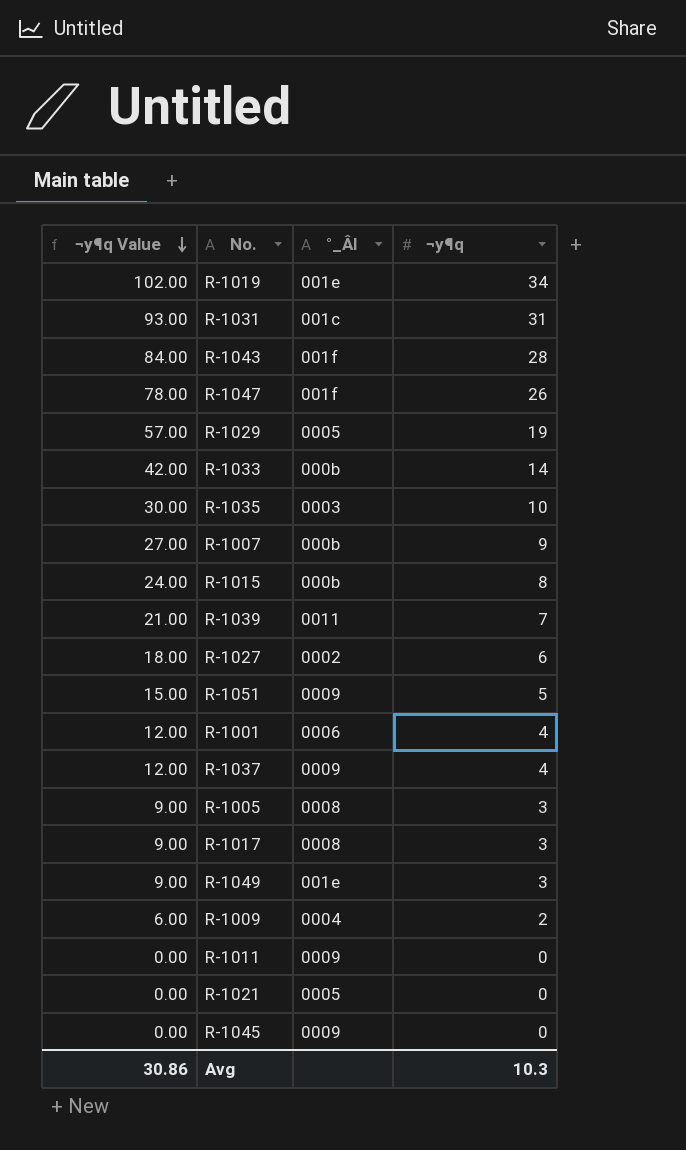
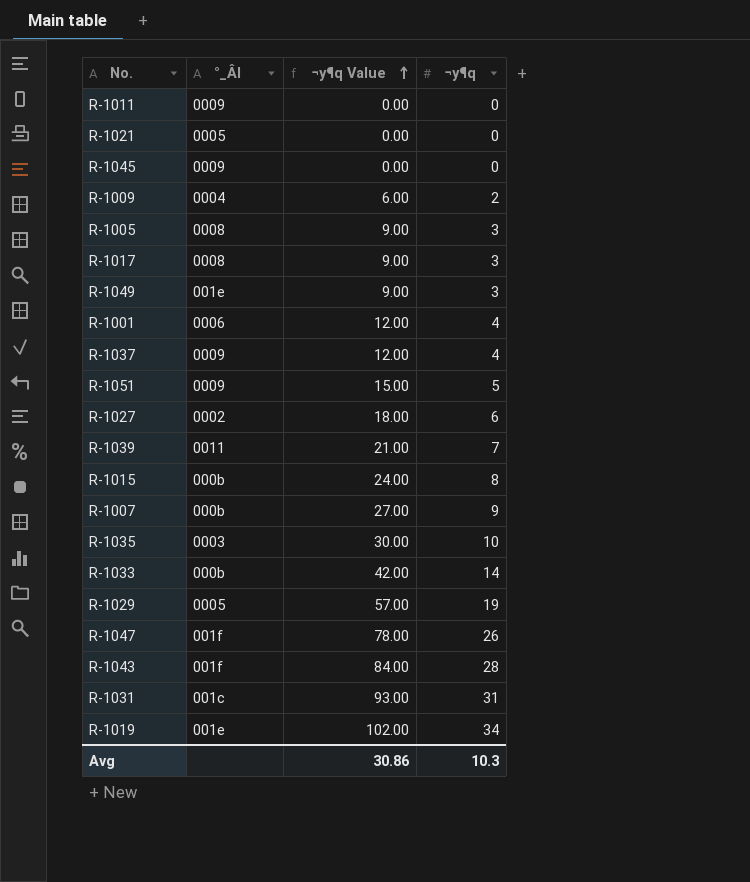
row order: ¬y¶q Value descending -> ¬y¶q Value ascending
column ¬y¶q Value | position: 1 -> 3

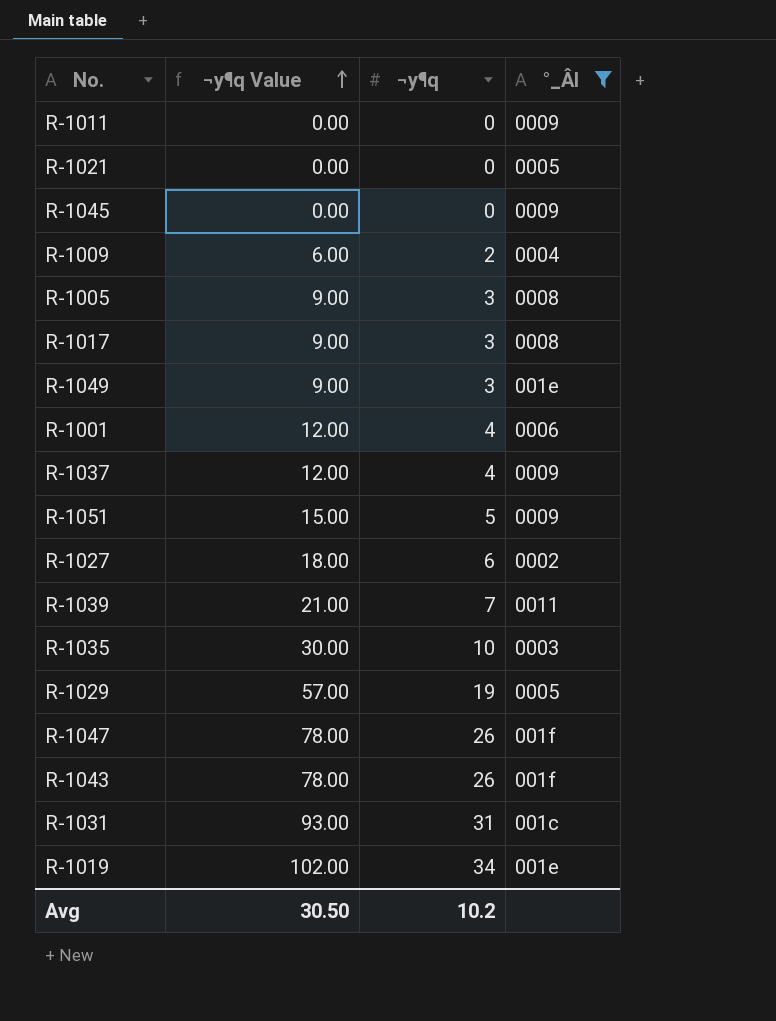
filter: none -> °_ÂI != 000b
column °_ÂI | position: 2 -> 4
R-1043 | ¬y¶q Value: 84.00 -> 78.00
R-1043 | ¬y¶q: 28 -> 26
Avg | ¬y¶q Value: 30.86 -> 30.50
Avg | ¬y¶q: 10.3 -> 10.2

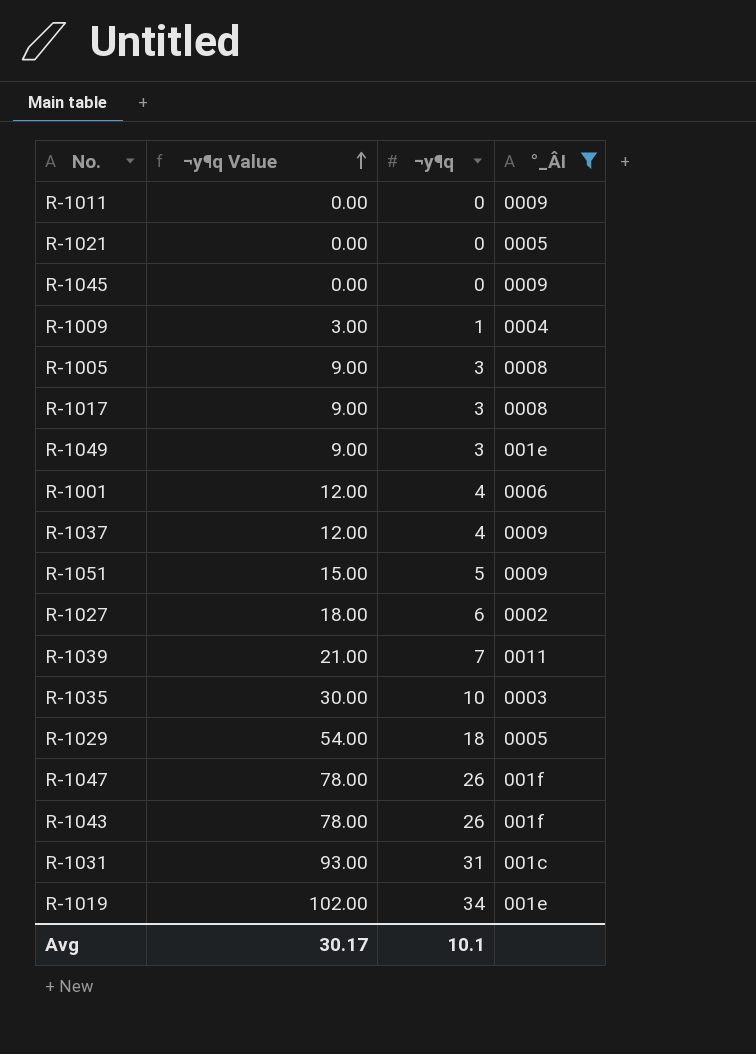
R-1009 | ¬y¶q Value: 6.00 -> 3.00
R-1009 | ¬y¶q: 2 -> 1
R-1029 | ¬y¶q Value: 57.00 -> 54.00
R-1029 | ¬y¶q: 19 -> 18
Avg | ¬y¶q Value: 30.50 -> 30.17
Avg | ¬y¶q: 10.2 -> 10.1

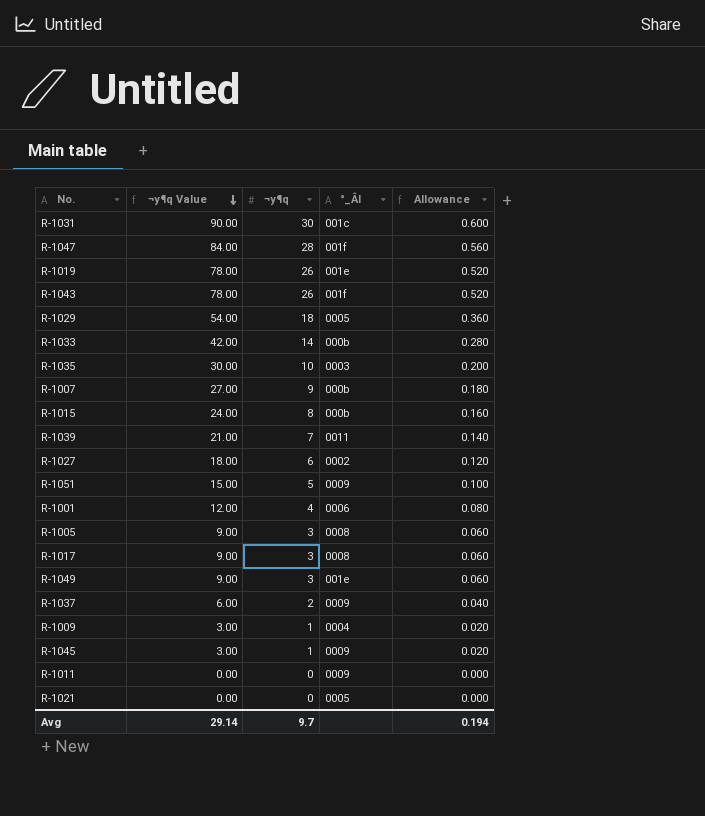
filter: °_ÂI != 000b -> none
row order: ¬y¶q Value ascending -> ¬y¶q Value descending
column Allowance | formula: none -> [¬y¶q] * 0.02
R-1031 | ¬y¶q Value: 93.00 -> 90.00
R-1031 | ¬y¶q: 31 -> 30
R-1047 | ¬y¶q Value: 78.00 -> 84.00
R-1047 | ¬y¶q: 26 -> 28
R-1019 | ¬y¶q Value: 102.00 -> 78.00
R-1019 | ¬y¶q: 34 -> 26
R-1037 | ¬y¶q Value: 12.00 -> 6.00
R-1037 | ¬y¶q: 4 -> 2
R-1045 | ¬y¶q Value: 0.00 -> 3.00
R-1045 | ¬y¶q: 0 -> 1
Avg | ¬y¶q Value: 30.17 -> 29.14
Avg | ¬y¶q: 10.1 -> 9.7

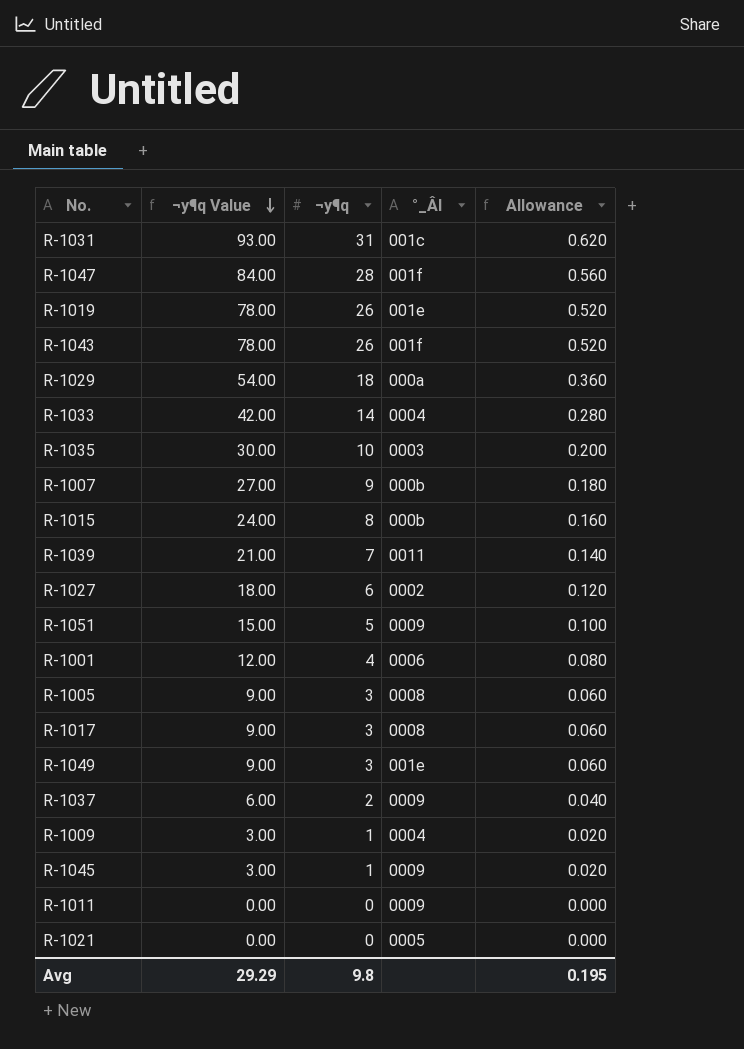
R-1031 | ¬y¶q Value: 90.00 -> 93.00
R-1031 | ¬y¶q: 30 -> 31
R-1031 | Allowance: 0.600 -> 0.620
R-1029 | °_ÂI: 0005 -> 000a
R-1033 | °_ÂI: 000b -> 0004
Avg | ¬y¶q Value: 29.14 -> 29.29
Avg | ¬y¶q: 9.7 -> 9.8
Avg | Allowance: 0.194 -> 0.195

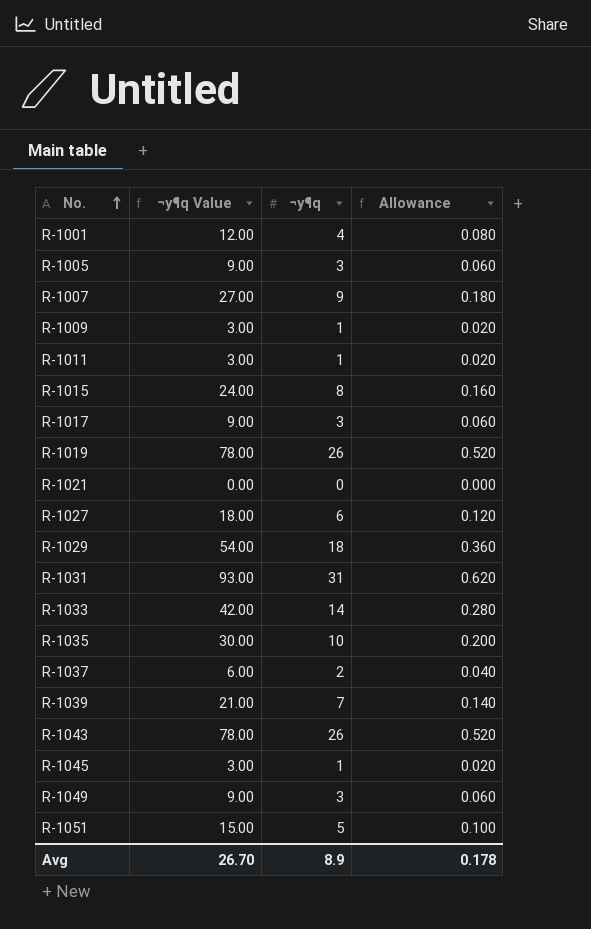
row order: ¬y¶q Value descending -> No. ascending
column °_ÂI | position: 4 -> none
row R-1047: 84.00 | 28 | 001f | 0.560 -> none
R-1011 | ¬y¶q Value: 0.00 -> 3.00
R-1011 | ¬y¶q: 0 -> 1
R-1011 | Allowance: 0.000 -> 0.020
Avg | ¬y¶q Value: 29.29 -> 26.70
Avg | ¬y¶q: 9.8 -> 8.9
Avg | Allowance: 0.195 -> 0.178

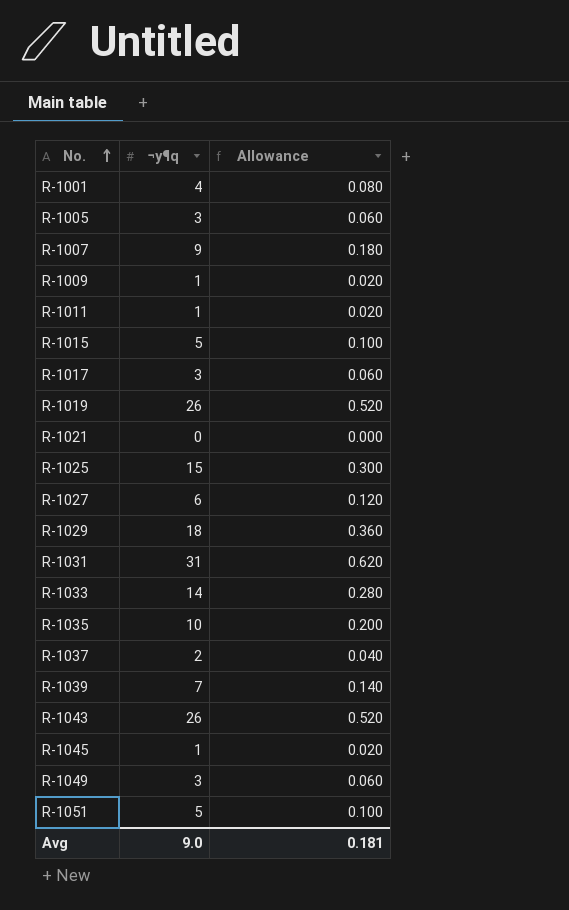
column ¬y¶q Value | formula: [¬y¶q] * 3 -> none
R-1015 | ¬y¶q: 8 -> 5
R-1015 | Allowance: 0.160 -> 0.100
row R-1025: none -> 15 | 0.300
Avg | ¬y¶q: 8.9 -> 9.0
Avg | Allowance: 0.178 -> 0.181

